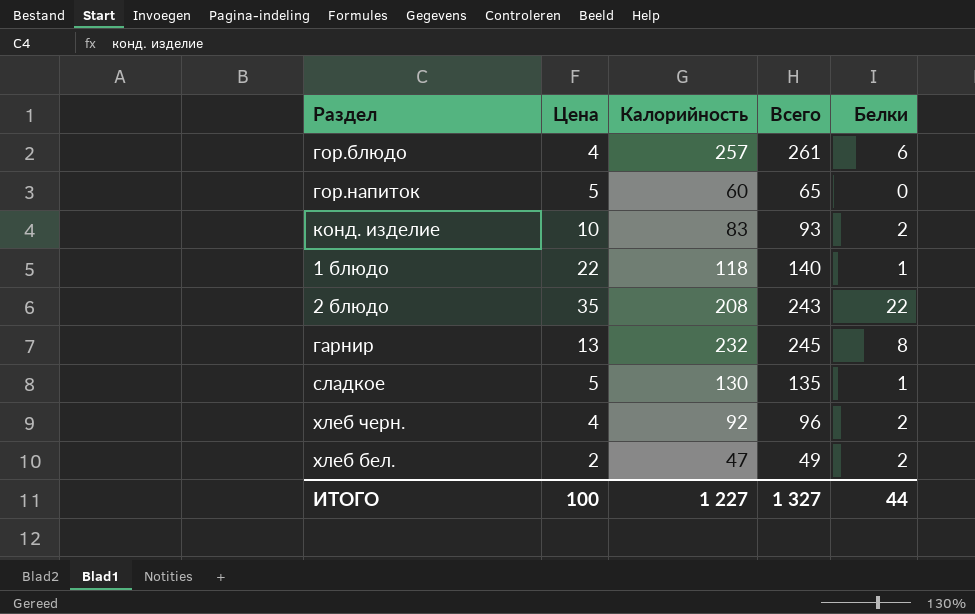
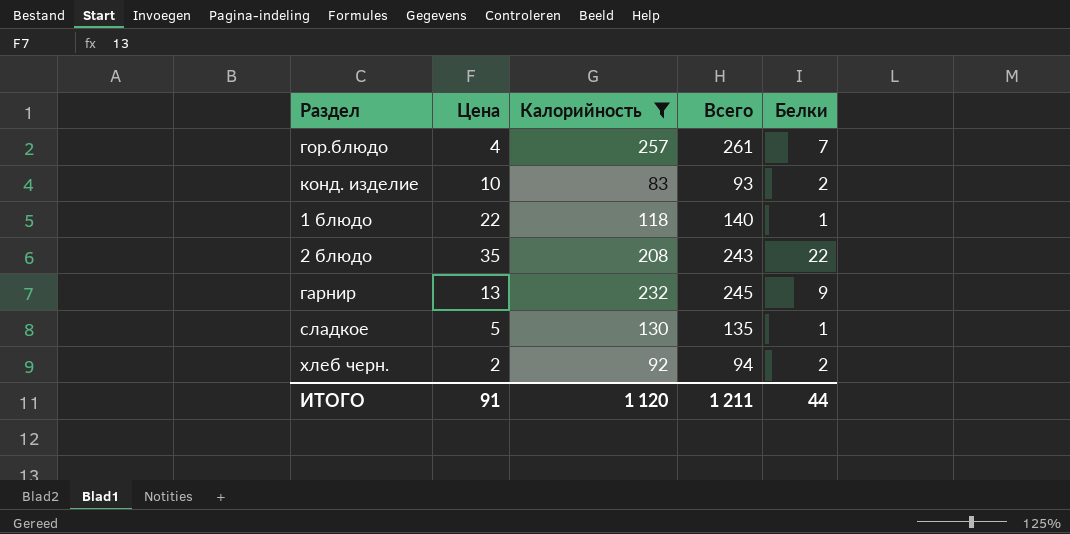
filter: none -> Калорийность >= 83
гор.блюдо | Белки: 6 -> 7
гарнир | Белки: 8 -> 9
хлеб черн. | Цена: 4 -> 2
хлеб черн. | Всего: 96 -> 94
ИТОГО | Цена: 100 -> 91
ИТОГО | Калорийность: 1 227 -> 1 120
ИТОГО | Всего: 1 327 -> 1 211

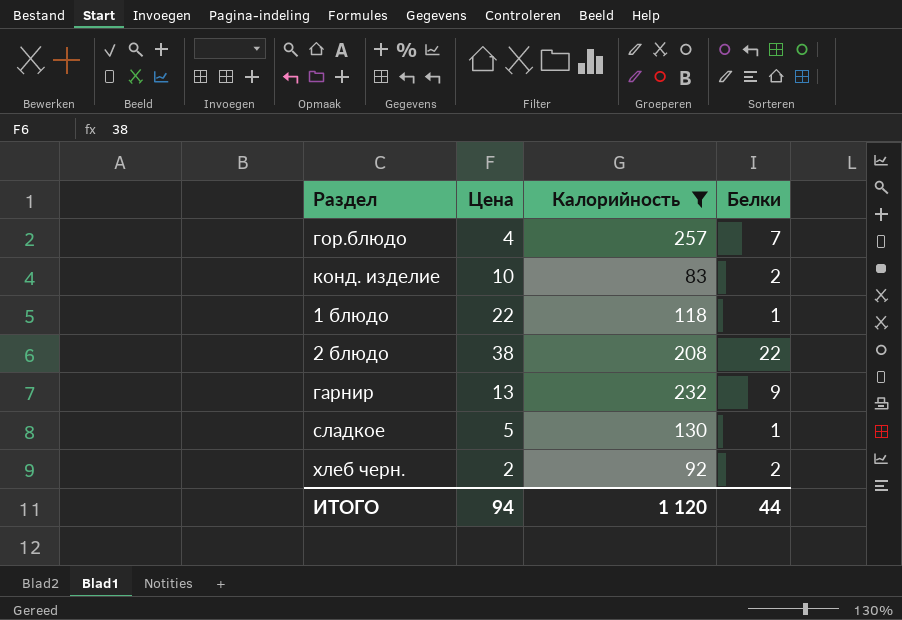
column Всего | formula: [Цена] + [Калорийность] -> none
2 блюдо | Цена: 35 -> 38
ИТОГО | Цена: 91 -> 94

